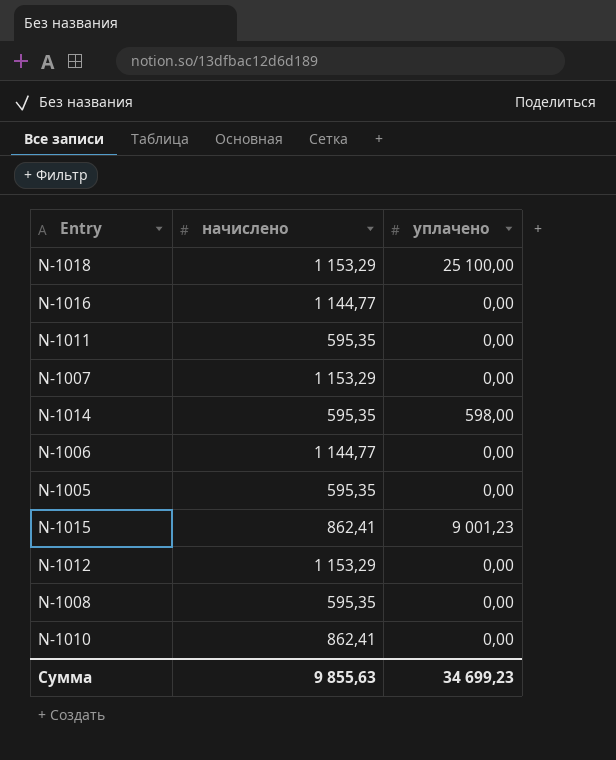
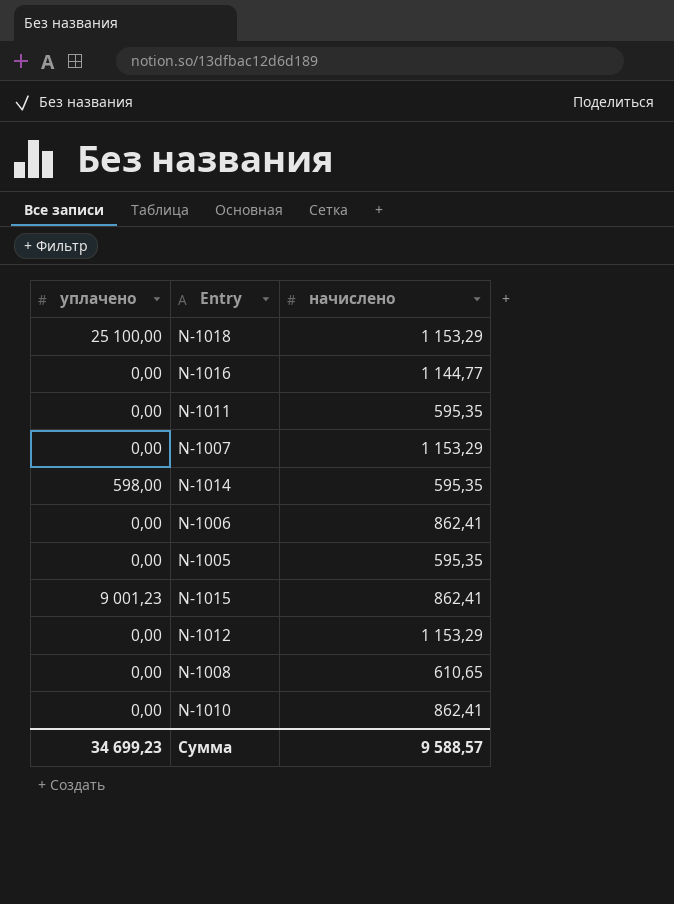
column уплачено | position: 3 -> 1
N-1006 | начислено: 1 144,77 -> 862,41
N-1008 | начислено: 595,35 -> 610,65
Сумма | начислено: 9 855,63 -> 9 588,57

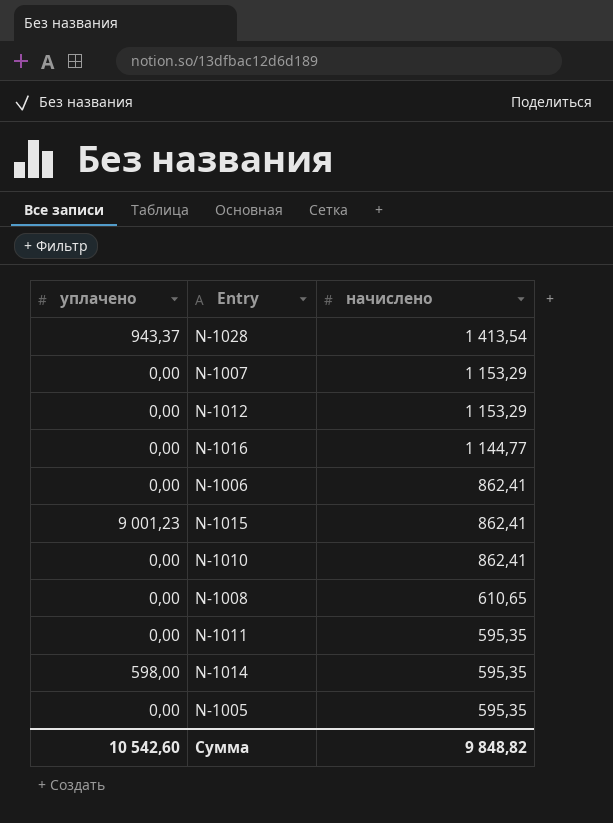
row order: none -> начислено descending
row N-1018: 25 100,00 | 1 153,29 -> none
row N-1028: none -> 943,37 | 1 413,54
Сумма | уплачено: 34 699,23 -> 10 542,60
Сумма | начислено: 9 588,57 -> 9 848,82

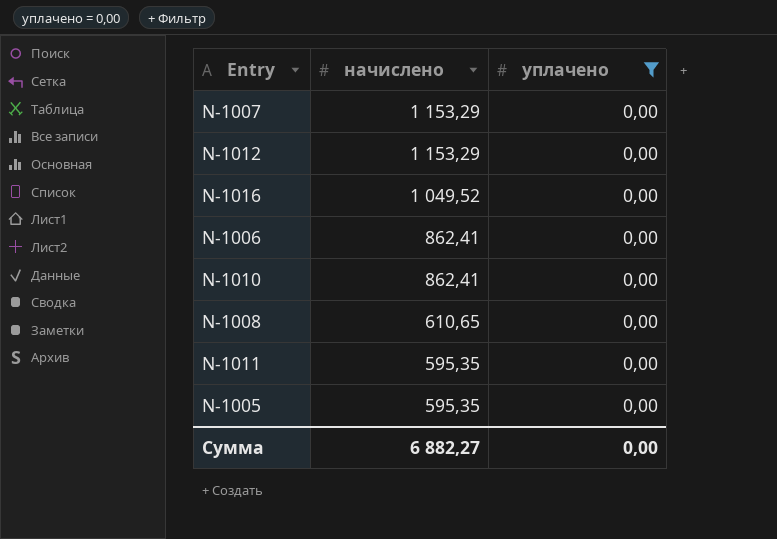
filter: none -> уплачено = 0,00
column уплачено | position: 1 -> 3
N-1016 | начислено: 1 144,77 -> 1 049,52
Сумма | начислено: 9 848,82 -> 6 882,27
Сумма | уплачено: 10 542,60 -> 0,00

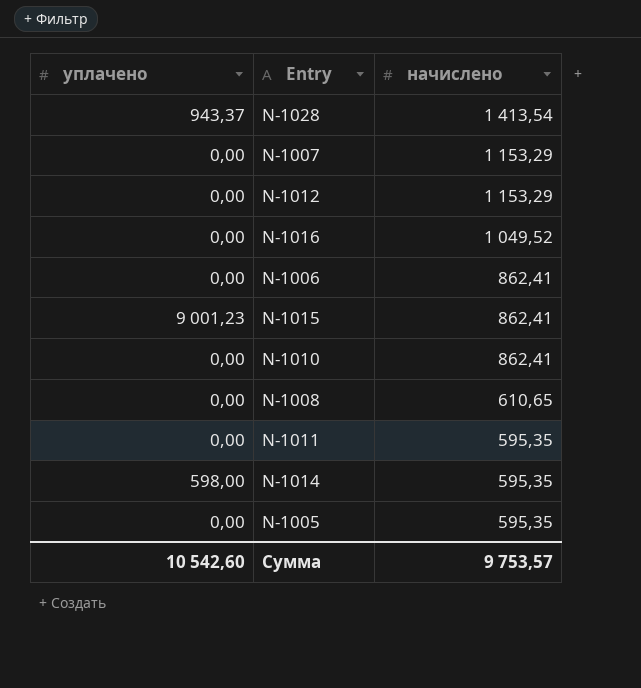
filter: уплачено = 0,00 -> none
column уплачено | position: 3 -> 1
Сумма | уплачено: 0,00 -> 10 542,60
Сумма | начислено: 6 882,27 -> 9 753,57

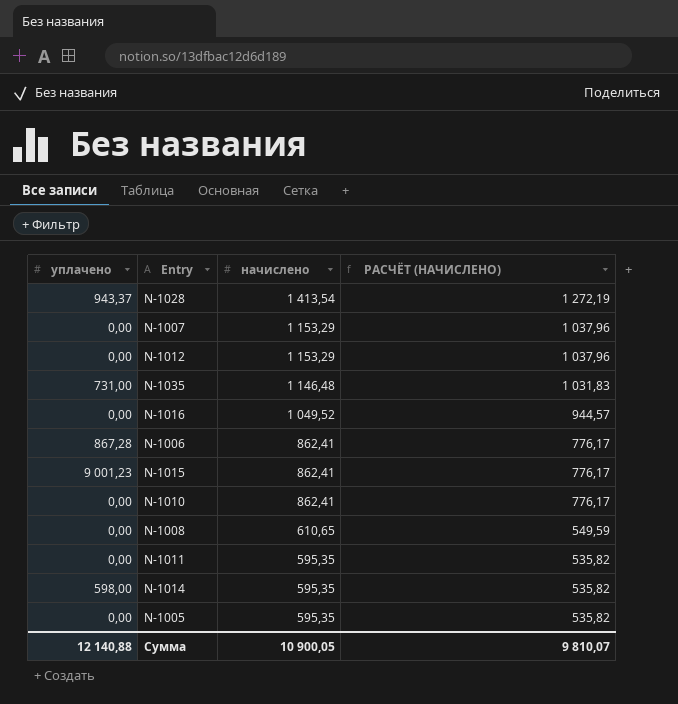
column РАСЧЁТ (НАЧИСЛЕНО) | formula: none -> [начислено] * 0,9
row N-1035: none -> 731,00 | 1 146,48 | 1 031,83
N-1006 | уплачено: 0,00 -> 867,28
Сумма | уплачено: 10 542,60 -> 12 140,88
Сумма | начислено: 9 753,57 -> 10 900,05

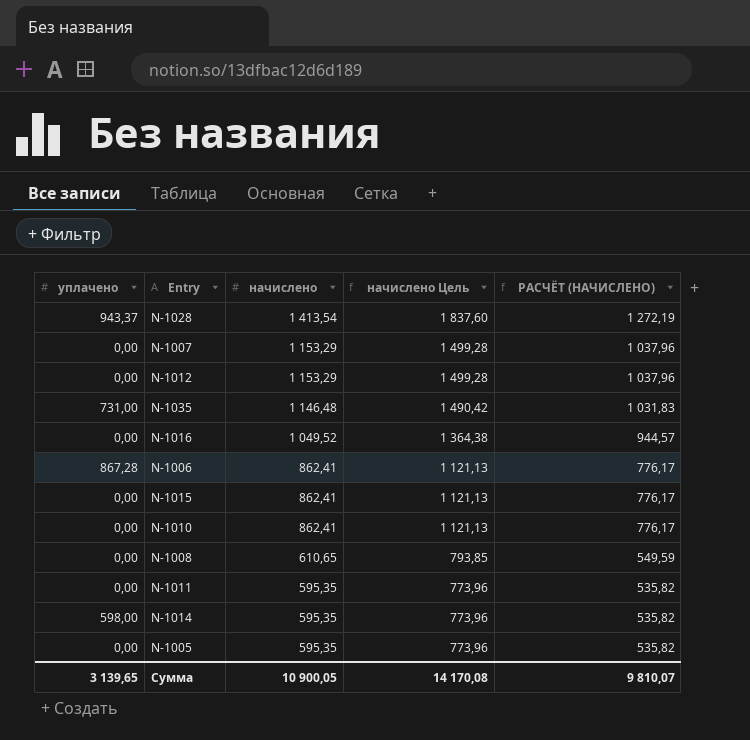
column начислено Цель | formula: none -> [начислено] * 1,3
N-1015 | уплачено: 9 001,23 -> 0,00
Сумма | уплачено: 12 140,88 -> 3 139,65

